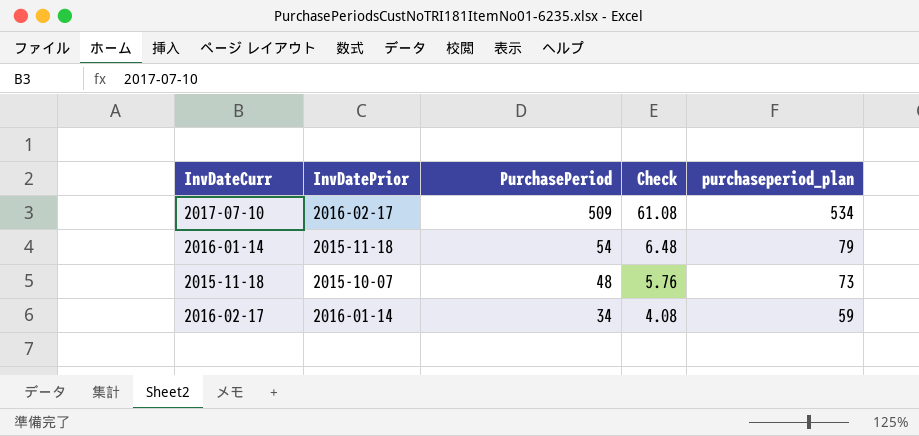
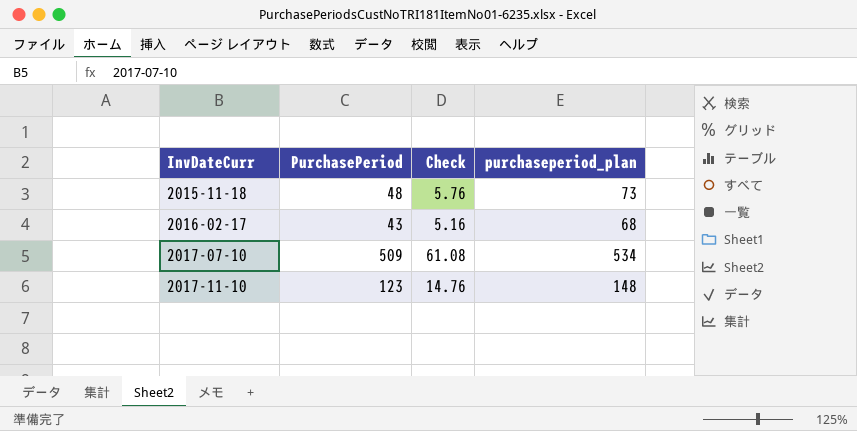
row order: PurchasePeriod descending -> InvDateCurr ascending
column InvDatePrior | position: 2 -> none
row 2016-01-14: 2015-11-18 | 54 | 6.48 | 79 -> none
2016-02-17 | PurchasePeriod: 34 -> 43
2016-02-17 | Check: 4.08 -> 5.16
2016-02-17 | purchaseperiod_plan: 59 -> 68
row 2017-11-10: none -> 123 | 14.76 | 148

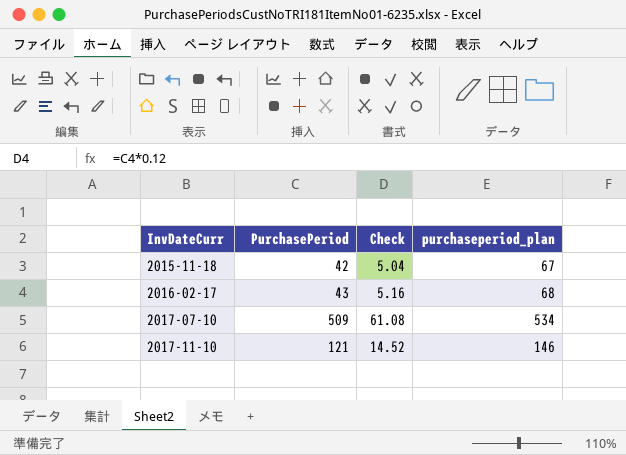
2015-11-18 | PurchasePeriod: 48 -> 42
2015-11-18 | Check: 5.76 -> 5.04
2015-11-18 | purchaseperiod_plan: 73 -> 67
2017-11-10 | PurchasePeriod: 123 -> 121
2017-11-10 | Check: 14.76 -> 14.52
2017-11-10 | purchaseperiod_plan: 148 -> 146

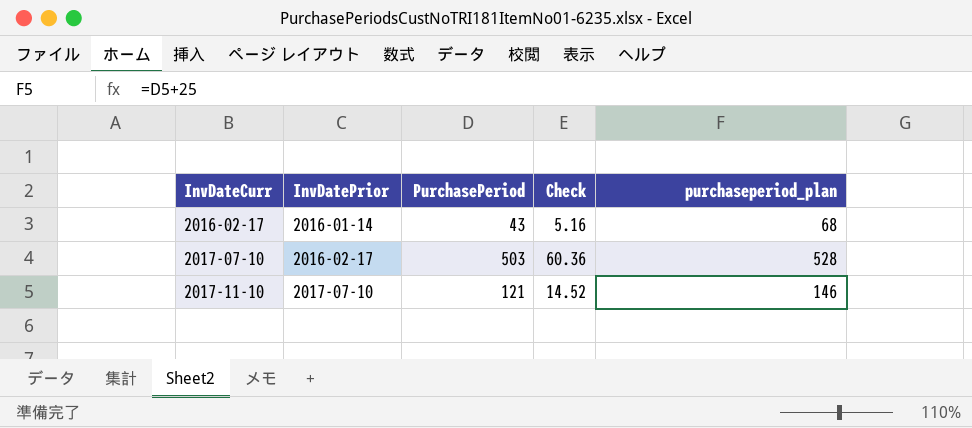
column InvDatePrior | position: none -> 2
row 2015-11-18: 42 | 5.04 | 67 -> none
2017-07-10 | PurchasePeriod: 509 -> 503
2017-07-10 | Check: 61.08 -> 60.36
2017-07-10 | purchaseperiod_plan: 534 -> 528

